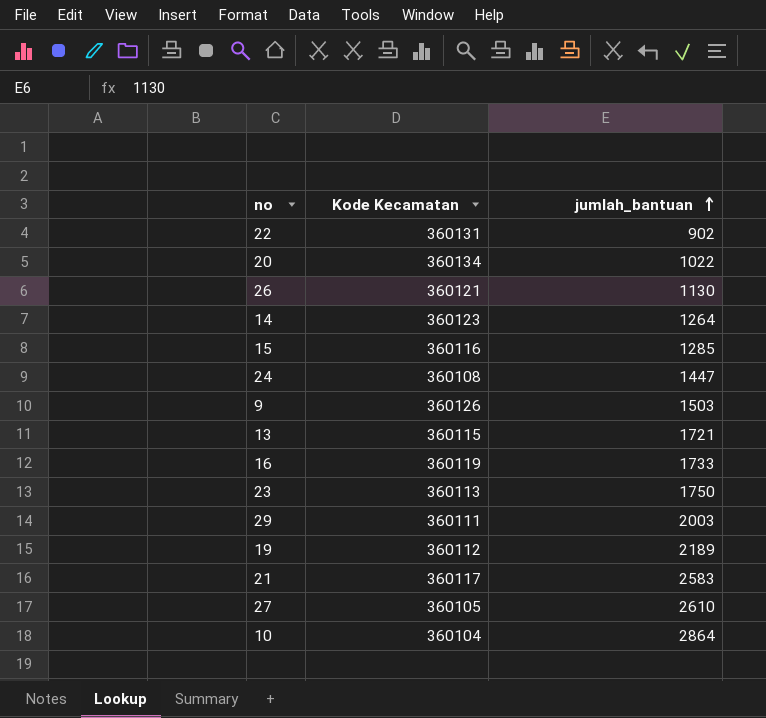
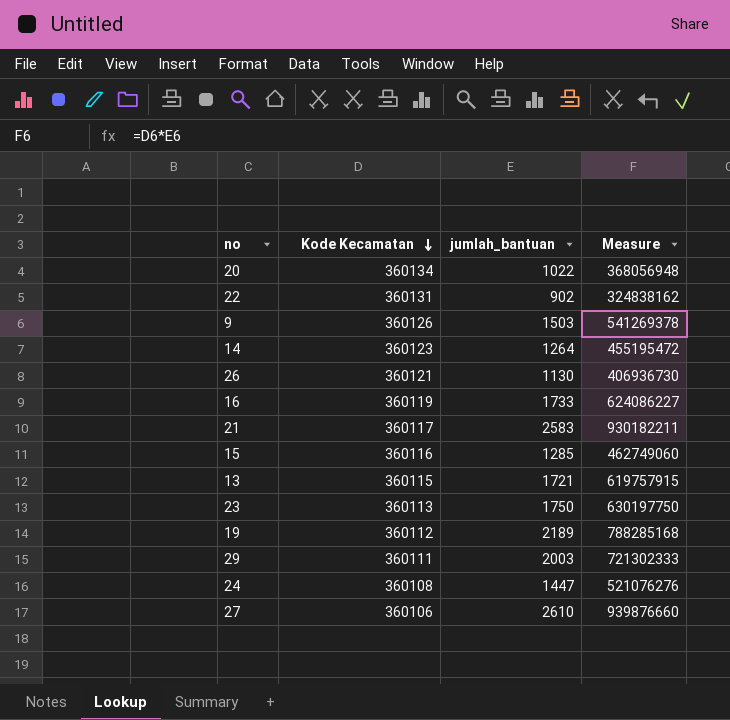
row order: jumlah_bantuan ascending -> Kode Kecamatan descending
column Measure | formula: none -> [Kode Kecamatan] * [jumlah_bantuan]
row 10: 360104 | 2864 -> none
27 | Kode Kecamatan: 360105 -> 360106

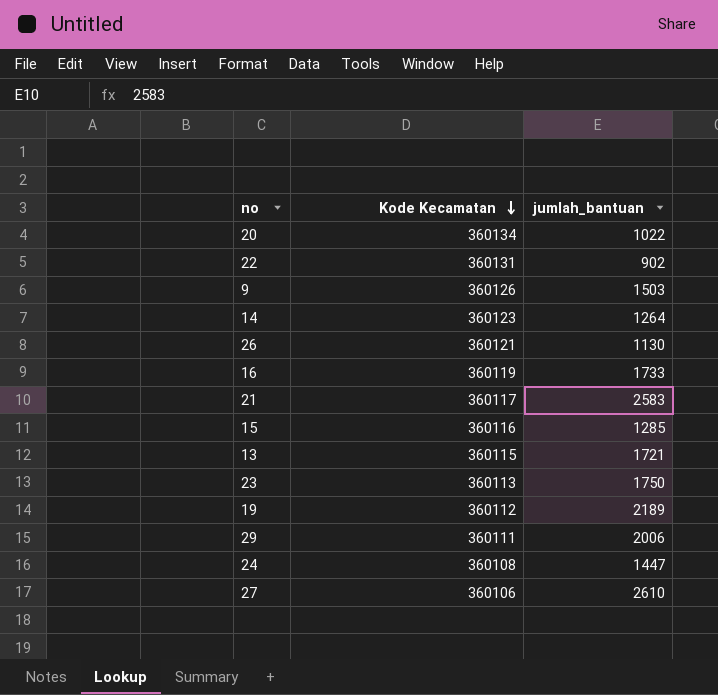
column Measure | formula: [Kode Kecamatan] * [jumlah_bantuan] -> none
29 | jumlah_bantuan: 2003 -> 2006

